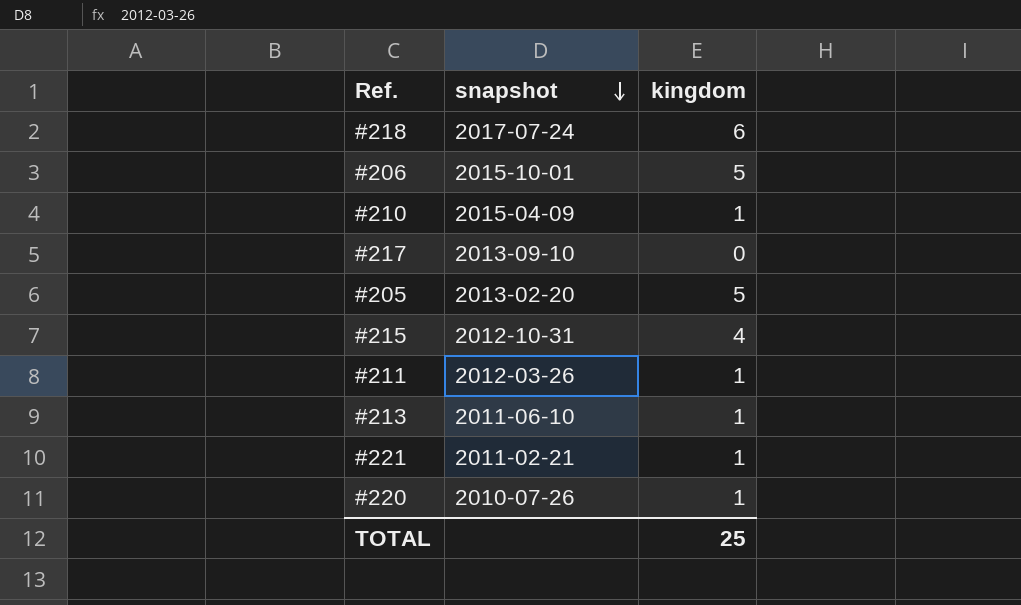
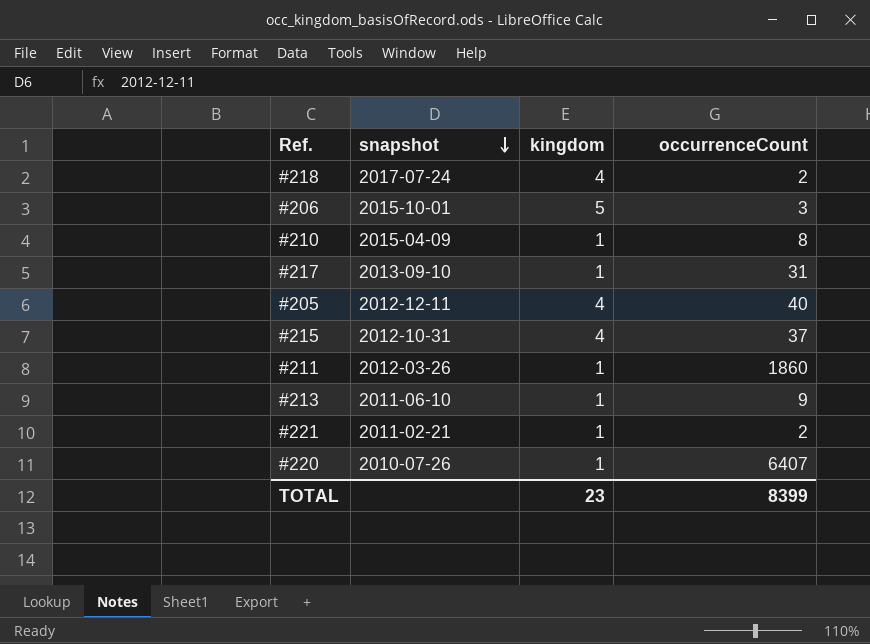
column occurrenceCount | position: none -> 4
#218 | kingdom: 6 -> 4
#217 | kingdom: 0 -> 1
#205 | snapshot: 2013-02-20 -> 2012-12-11
#205 | kingdom: 5 -> 4
TOTAL | kingdom: 25 -> 23

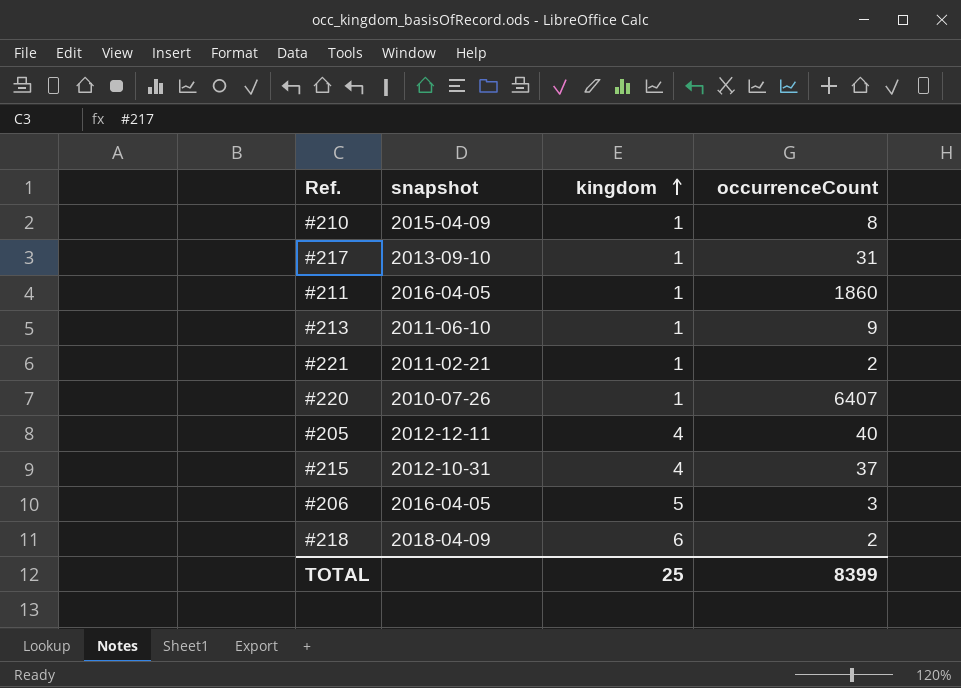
row order: snapshot descending -> kingdom ascending
#211 | snapshot: 2012-03-26 -> 2016-04-05
#206 | snapshot: 2015-10-01 -> 2016-04-05
#218 | snapshot: 2017-07-24 -> 2018-04-09
#218 | kingdom: 4 -> 6
TOTAL | kingdom: 23 -> 25

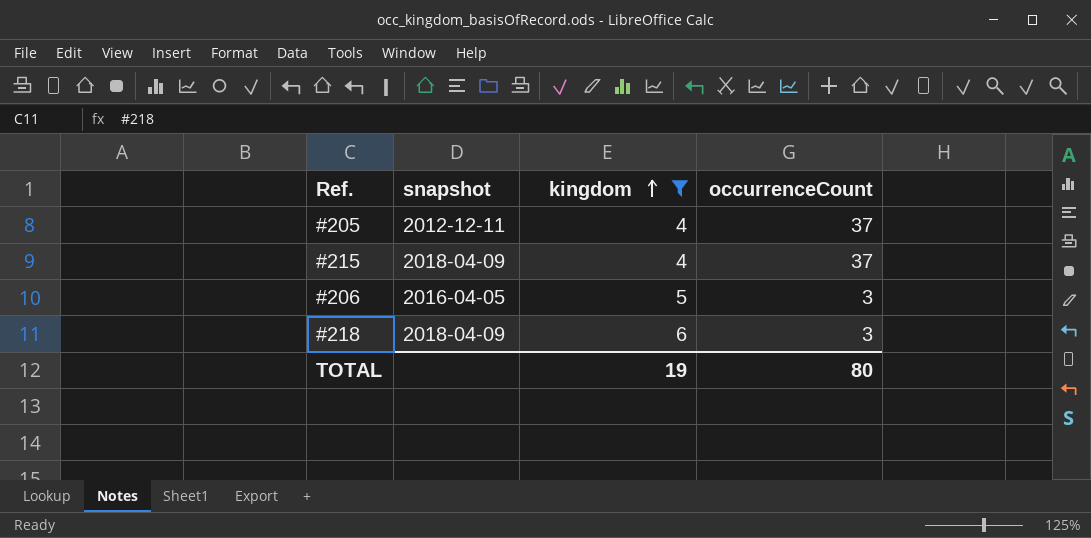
filter: none -> kingdom != 1
#205 | occurrenceCount: 40 -> 37
#215 | snapshot: 2012-10-31 -> 2018-04-09
#218 | occurrenceCount: 2 -> 3
TOTAL | kingdom: 25 -> 19
TOTAL | occurrenceCount: 8399 -> 80

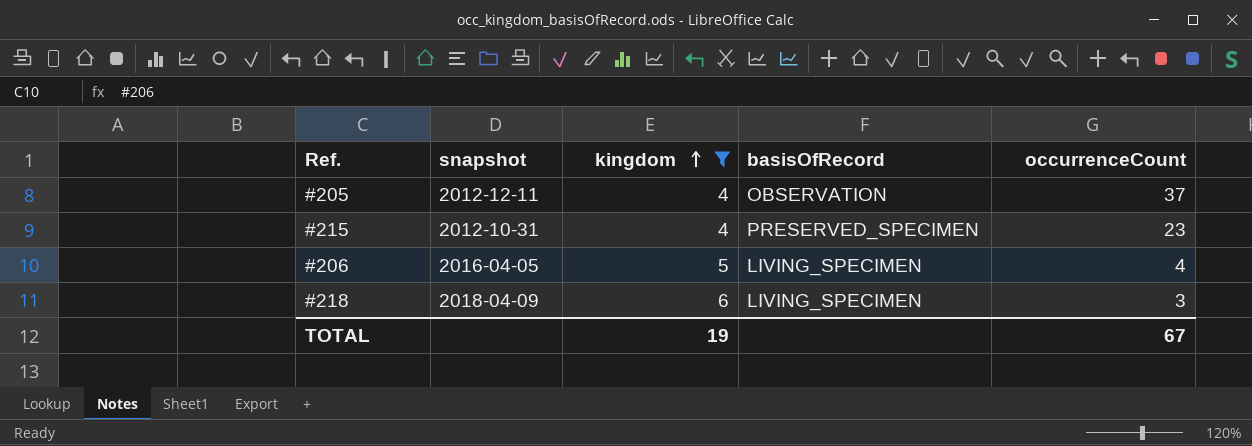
column basisOfRecord | position: none -> 4
#215 | snapshot: 2018-04-09 -> 2012-10-31
#215 | occurrenceCount: 37 -> 23
#206 | occurrenceCount: 3 -> 4
TOTAL | occurrenceCount: 80 -> 67

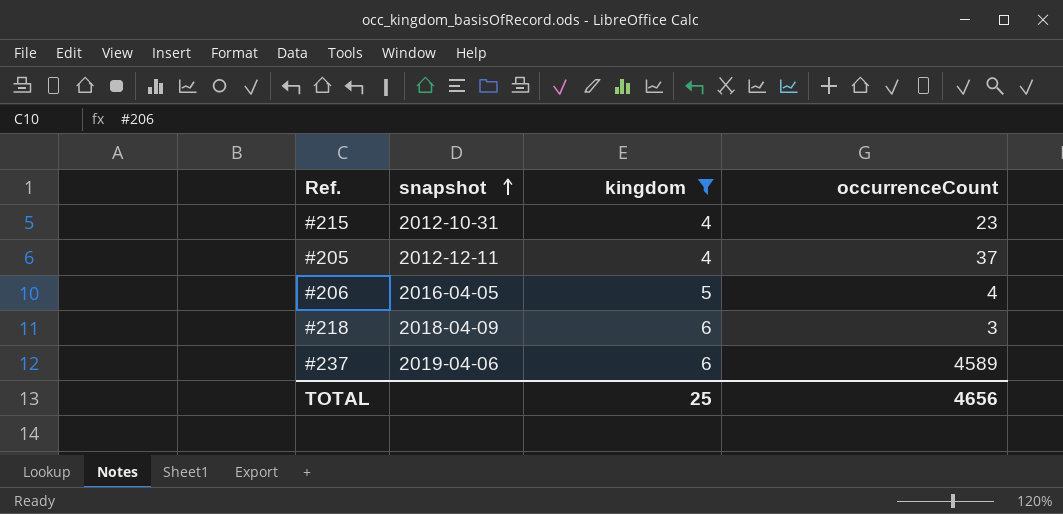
row order: kingdom ascending -> snapshot ascending
column basisOfRecord | position: 4 -> none
row #237: none -> 2019-04-06 | 6 | 4589
TOTAL | kingdom: 19 -> 25
TOTAL | occurrenceCount: 67 -> 4656

